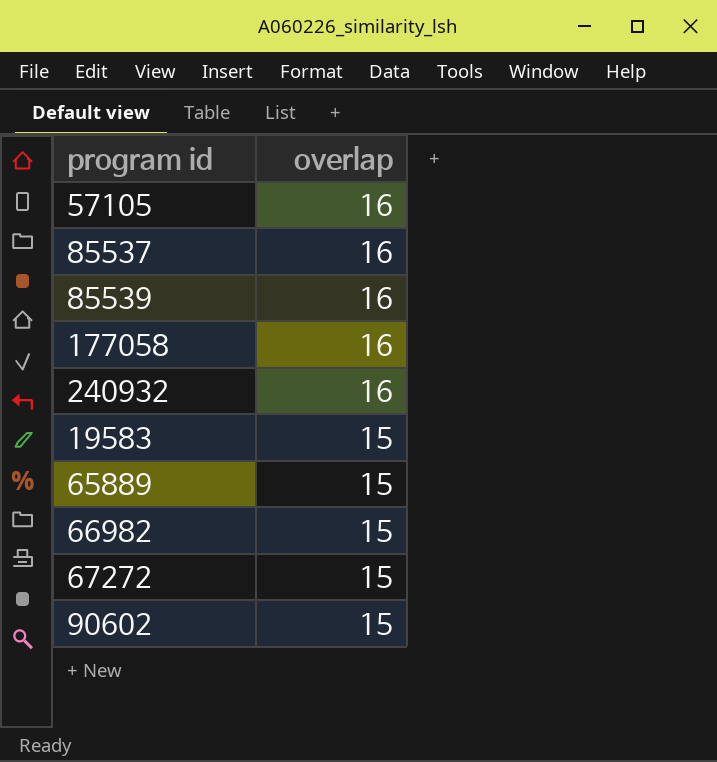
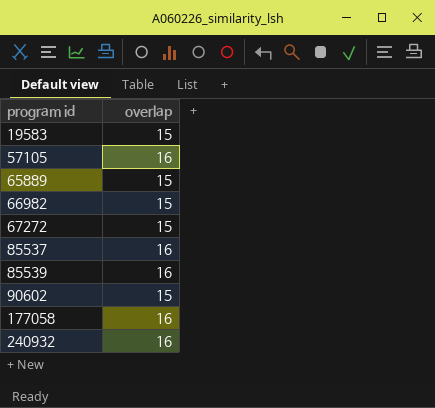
row order: overlap descending -> program id ascending

